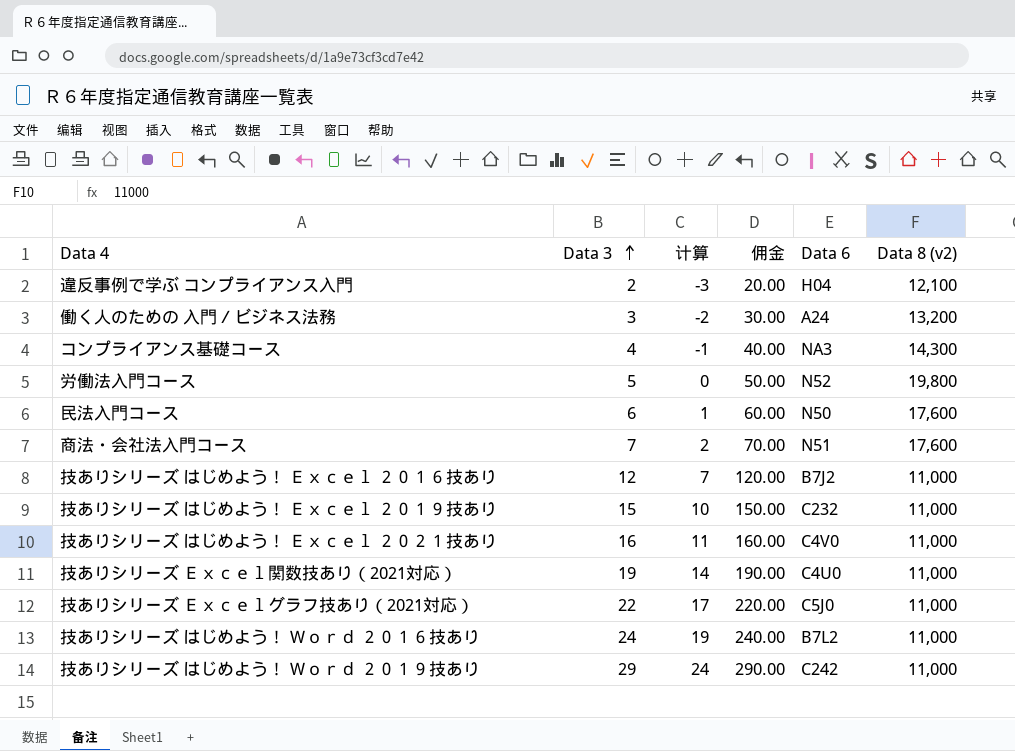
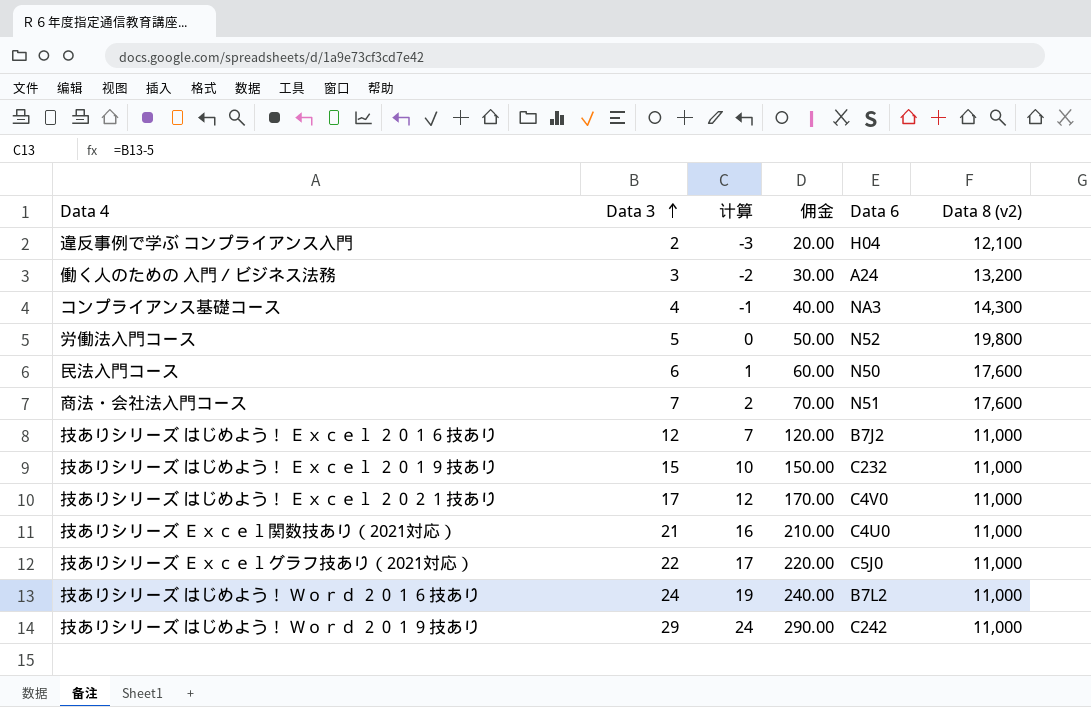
技ありシリーズ はじめよう！ Ｅｘｃｅｌ ２０２１技あり | Data 3: 16 -> 17
技ありシリーズ はじめよう！ Ｅｘｃｅｌ ２０２１技あり | 计算: 11 -> 12
技ありシリーズ はじめよう！ Ｅｘｃｅｌ ２０２１技あり | 佣金: 160.00 -> 170.00
技ありシリーズ Ｅｘｃｅｌ関数技あり（2021対応） | Data 3: 19 -> 21
技ありシリーズ Ｅｘｃｅｌ関数技あり（2021対応） | 计算: 14 -> 16
技ありシリーズ Ｅｘｃｅｌ関数技あり（2021対応） | 佣金: 190.00 -> 210.00

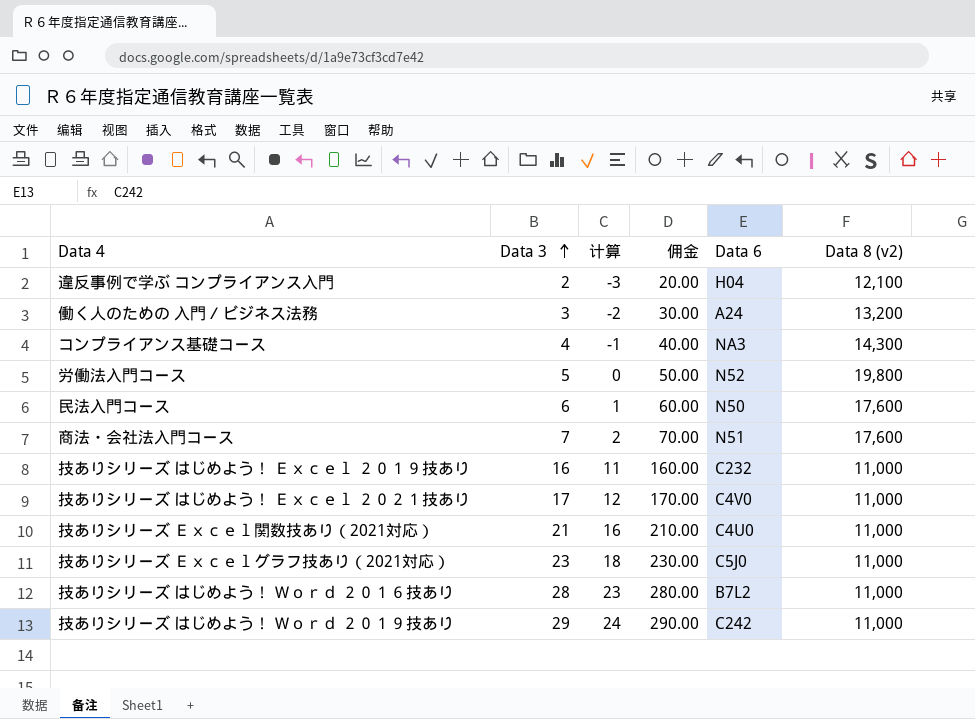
row 技ありシリーズ はじめよう！ Ｅｘｃｅｌ ２０１６技あり: 12 | 7 | 120.00 | B7J2 | 11,000 -> none
技ありシリーズ はじめよう！ Ｅｘｃｅｌ ２０１９技あり | Data 3: 15 -> 16
技ありシリーズ はじめよう！ Ｅｘｃｅｌ ２０１９技あり | 计算: 10 -> 11
技ありシリーズ はじめよう！ Ｅｘｃｅｌ ２０１９技あり | 佣金: 150.00 -> 160.00
技ありシリーズ Ｅｘｃｅｌグラフ技あり（2021対応） | Data 3: 22 -> 23
技ありシリーズ Ｅｘｃｅｌグラフ技あり（2021対応） | 计算: 17 -> 18
技ありシリーズ Ｅｘｃｅｌグラフ技あり（2021対応） | 佣金: 220.00 -> 230.00
技ありシリーズ はじめよう！ Ｗｏｒｄ ２０１６技あり | Data 3: 24 -> 28
技ありシリーズ はじめよう！ Ｗｏｒｄ ２０１６技あり | 计算: 19 -> 23
技ありシリーズ はじめよう！ Ｗｏｒｄ ２０１６技あり | 佣金: 240.00 -> 280.00

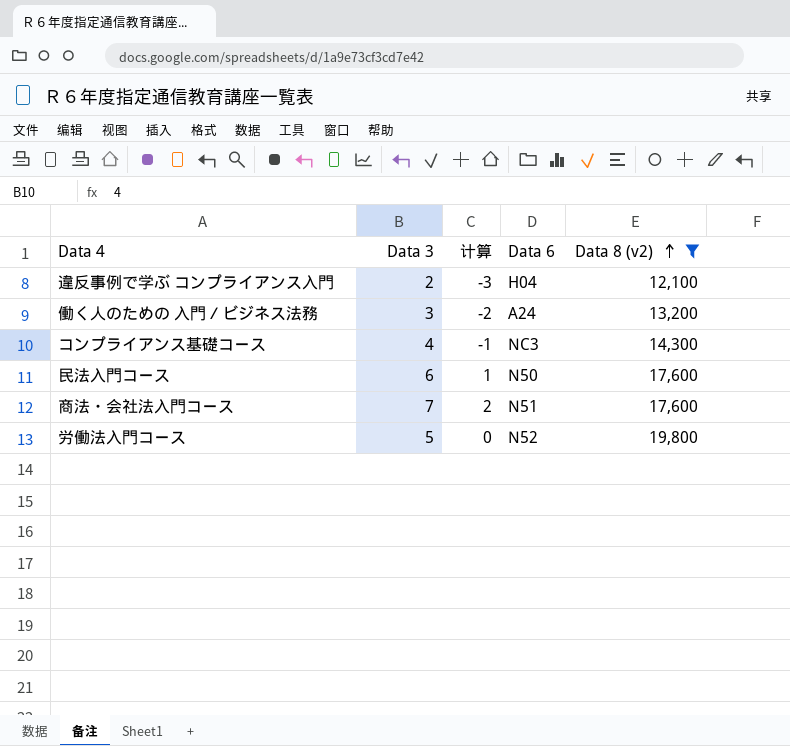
filter: none -> Data 8 (v2) != 11,000
row order: Data 3 ascending -> Data 8 (v2) ascending
column 佣金 | formula: [Data 3] * 10 -> none
コンプライアンス基礎コース | Data 6: NA3 -> NC3

